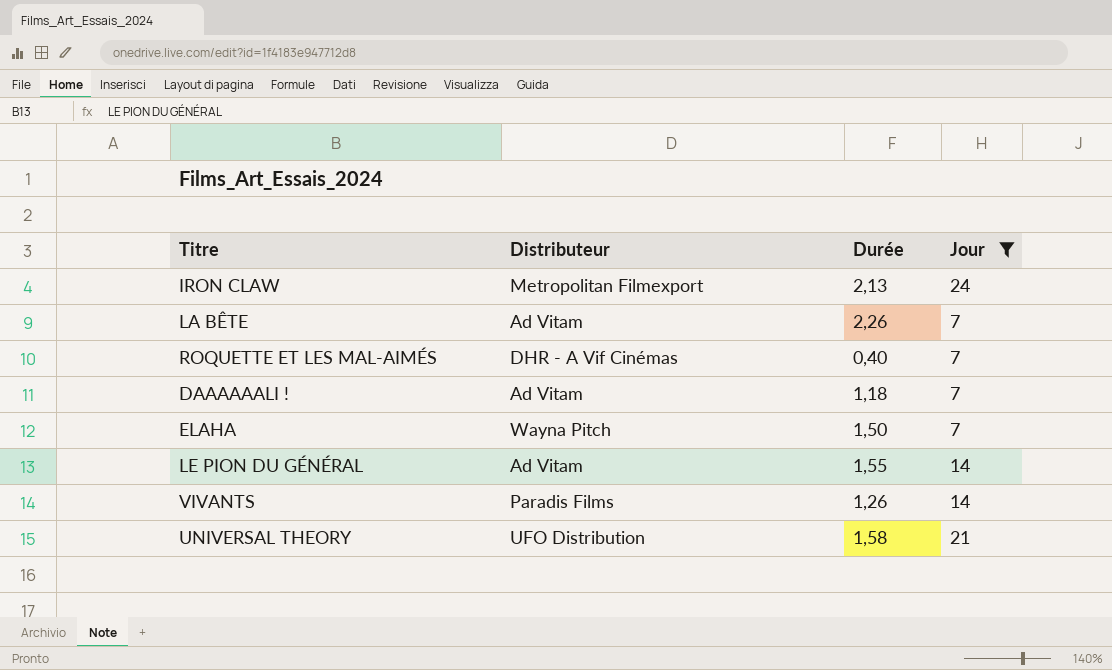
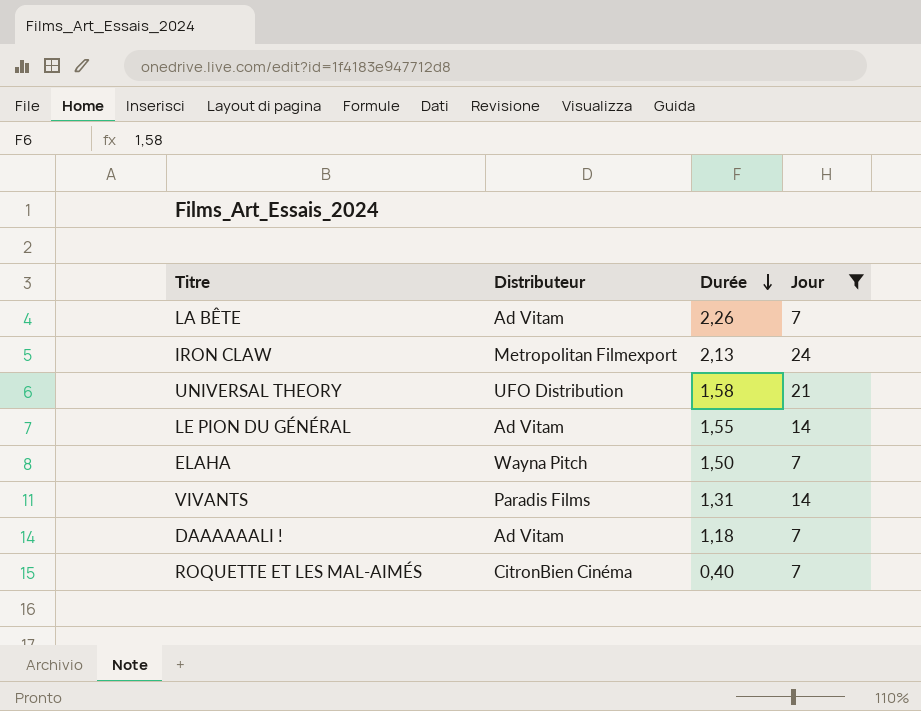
row order: none -> Durée descending
VIVANTS | Durée: 1,26 -> 1,31
ROQUETTE ET LES MAL-AIMÉS | Distributeur: DHR - A Vif Cinémas -> CitronBien Cinéma

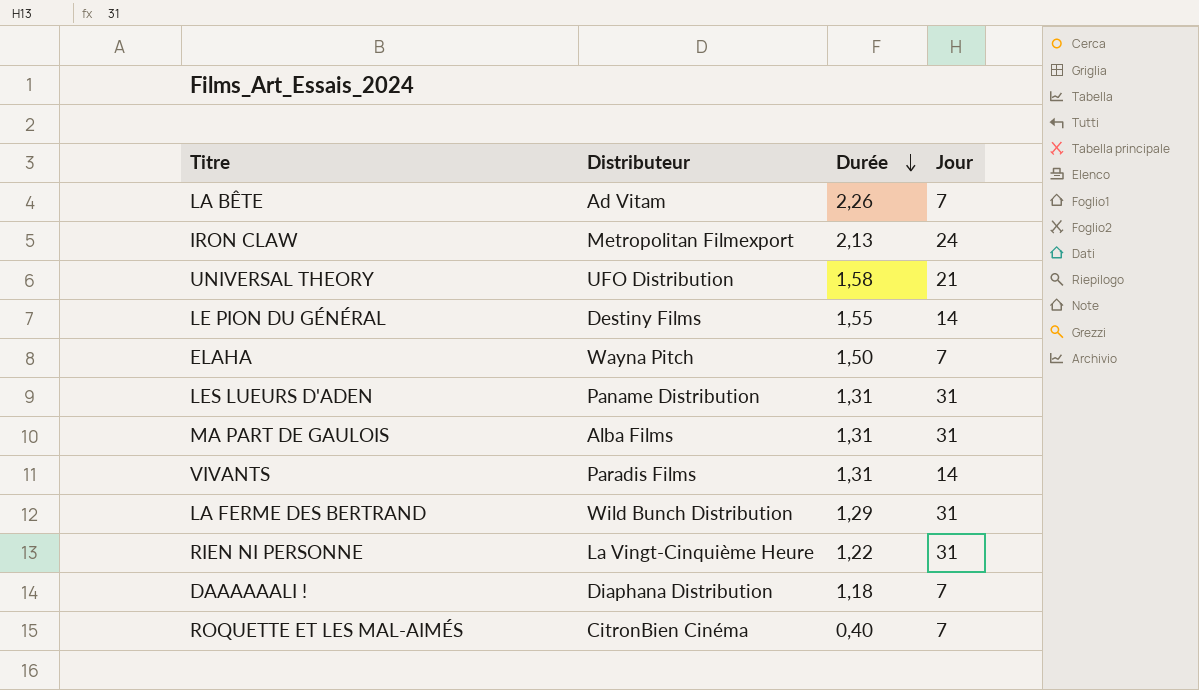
filter: Jour != 31 -> none
LE PION DU GÉNÉRAL | Distributeur: Ad Vitam -> Destiny Films
DAAAAAALI ! | Distributeur: Ad Vitam -> Diaphana Distribution

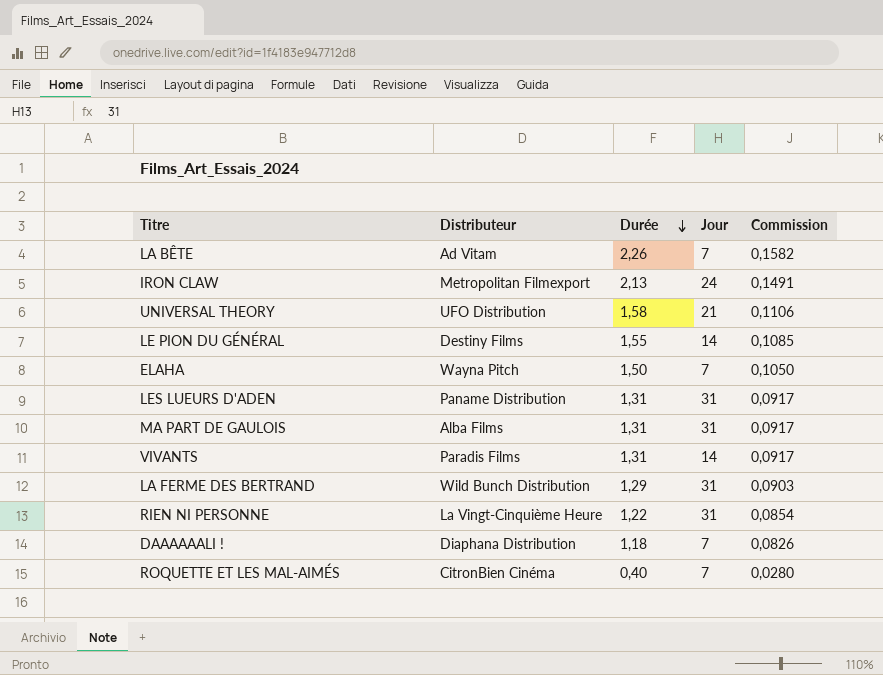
column Commission | formula: none -> [Durée] * 0,07

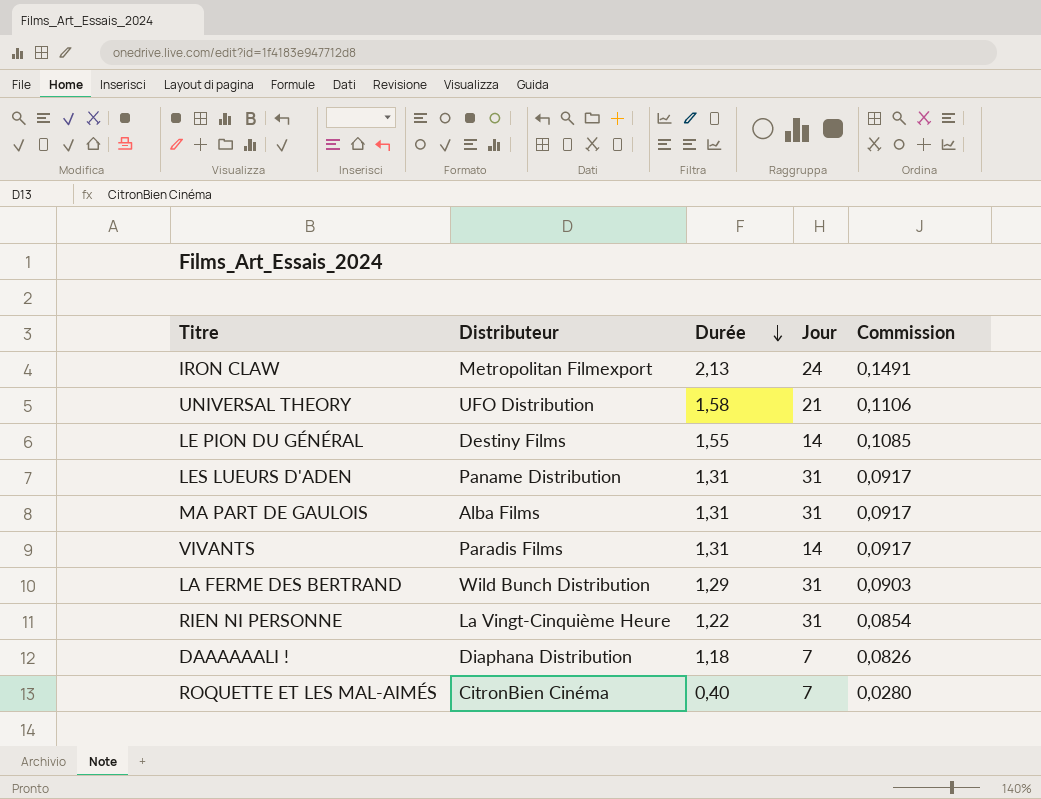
row LA BÊTE: Ad Vitam | 2,26 | 7 | 0,1582 -> none
row ELAHA: Wayna Pitch | 1,50 | 7 | 0,1050 -> none

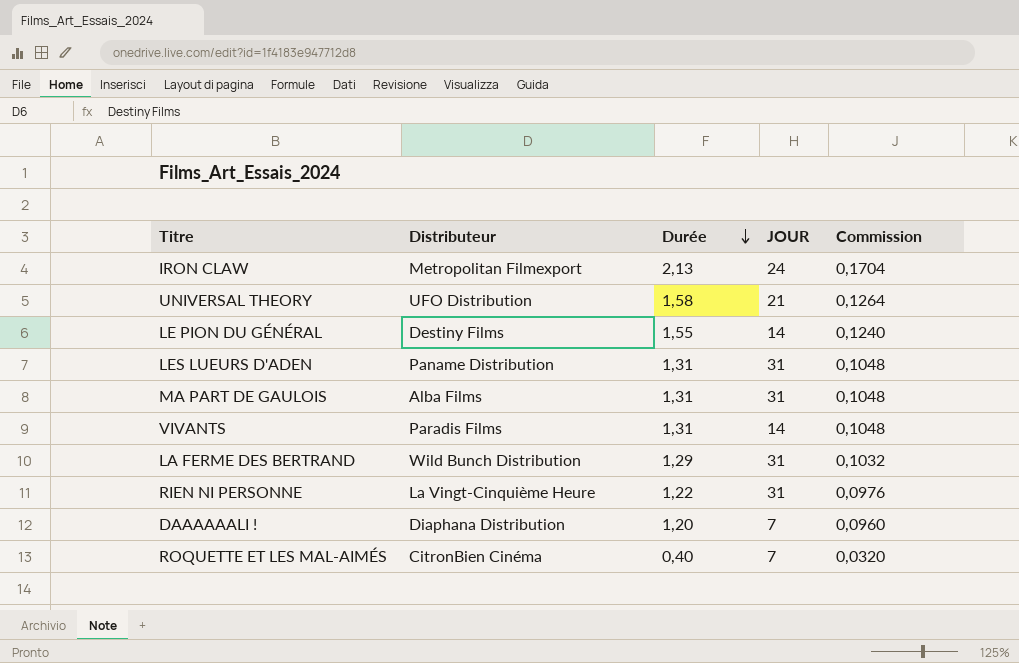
column name: Jour -> JOUR
column Commission | formula: [Durée] * 0,07 -> [Durée] * 0,08
DAAAAAALI ! | Durée: 1,18 -> 1,20

